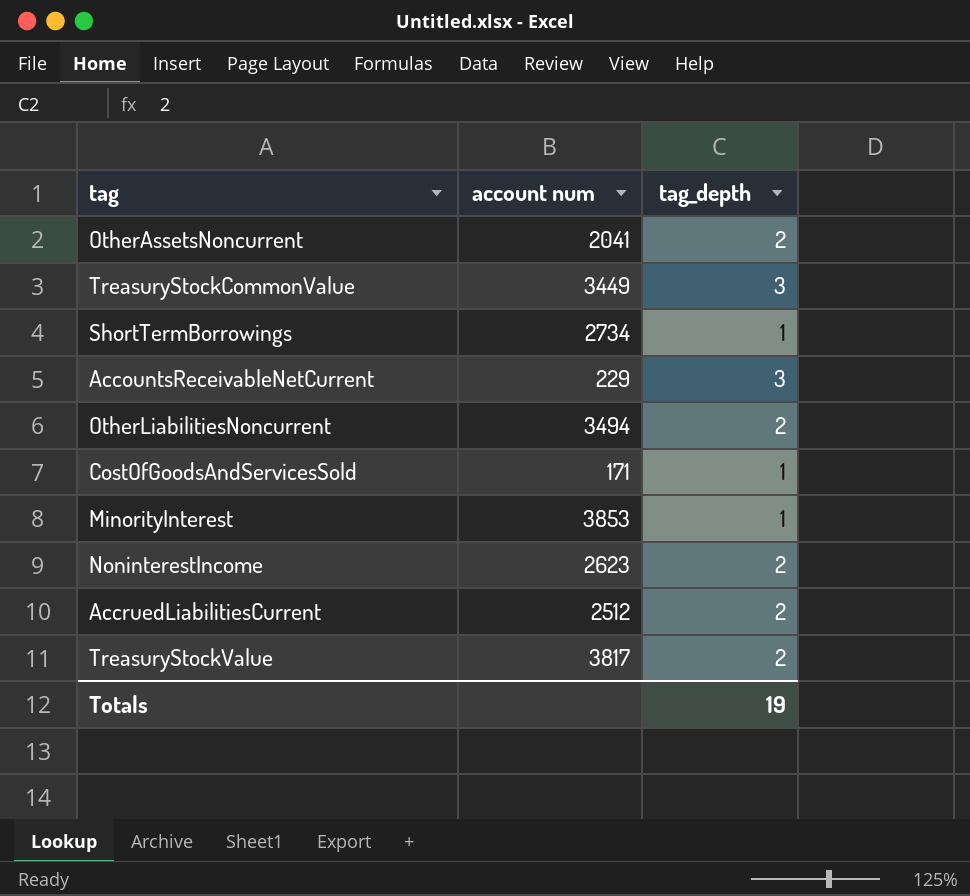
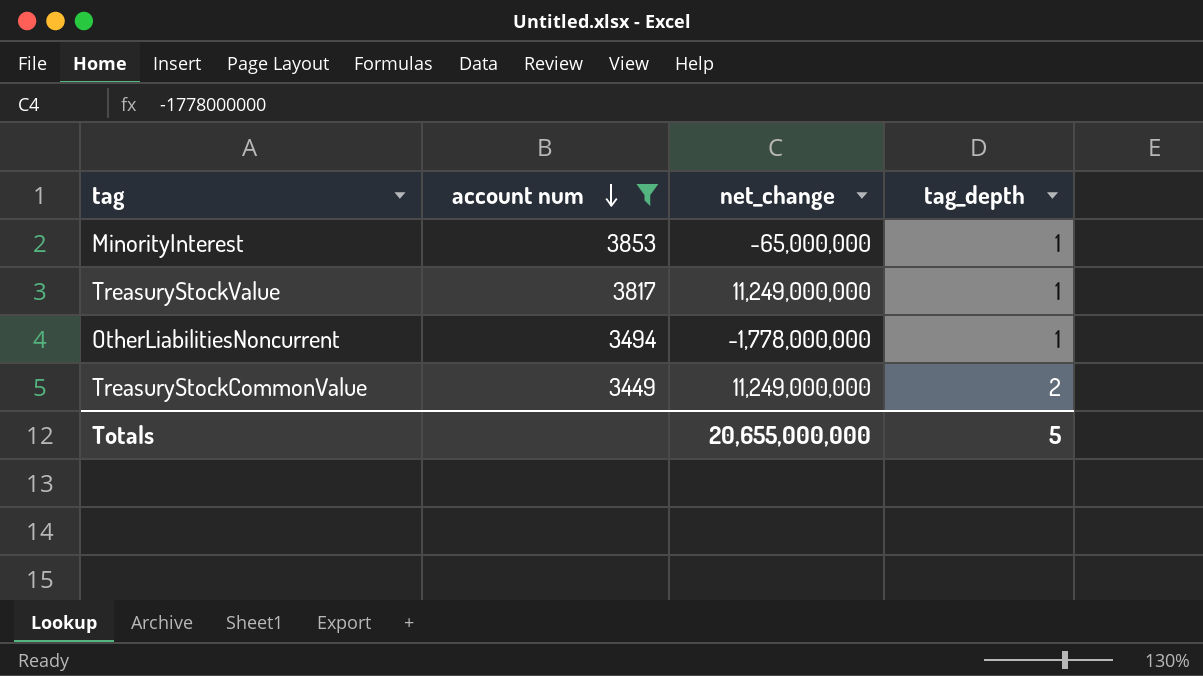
filter: none -> account num >= 3449
row order: none -> account num descending
column net_change | position: none -> 3
TreasuryStockValue | tag_depth: 2 -> 1
OtherLiabilitiesNoncurrent | tag_depth: 2 -> 1
TreasuryStockCommonValue | tag_depth: 3 -> 2
Totals | tag_depth: 19 -> 5

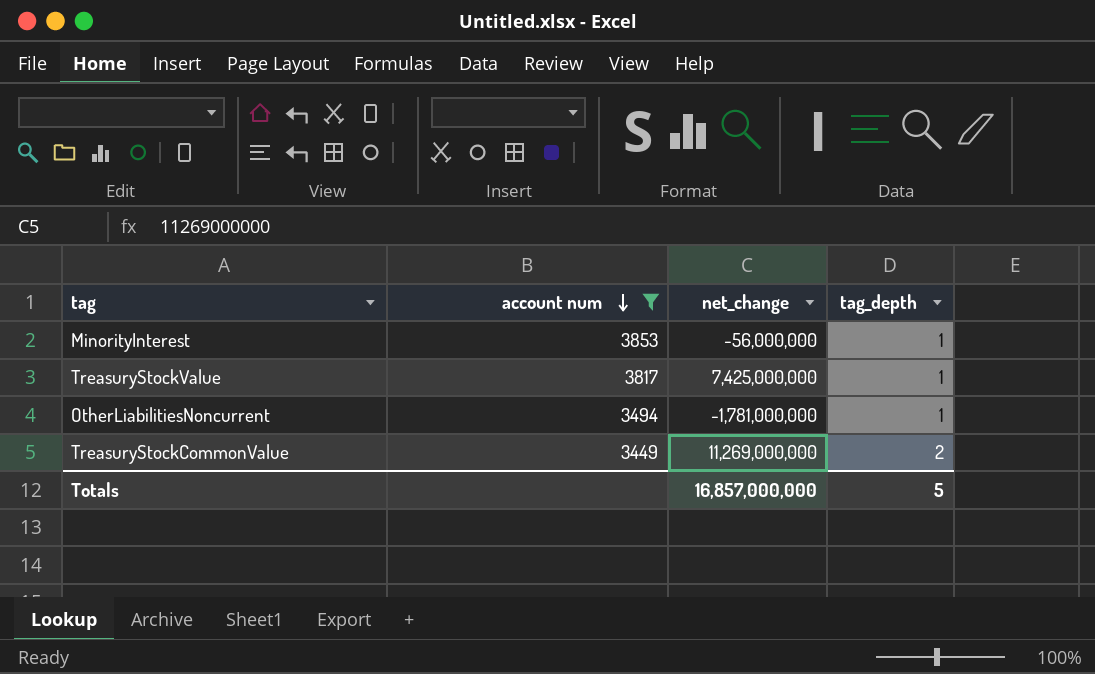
MinorityInterest | net_change: -65,000,000 -> -56,000,000
TreasuryStockValue | net_change: 11,249,000,000 -> 7,425,000,000
OtherLiabilitiesNoncurrent | net_change: -1,778,000,000 -> -1,781,000,000
TreasuryStockCommonValue | net_change: 11,249,000,000 -> 11,269,000,000
Totals | net_change: 20,655,000,000 -> 16,857,000,000

